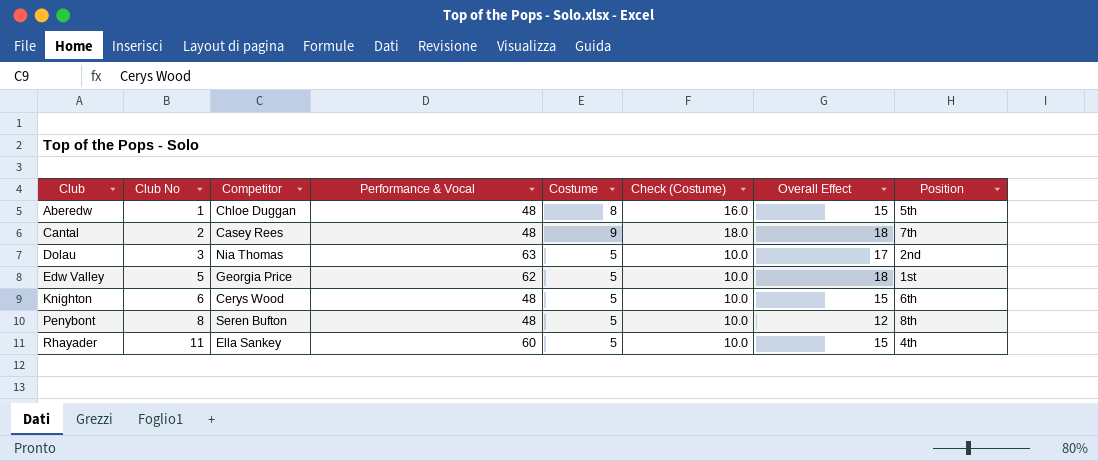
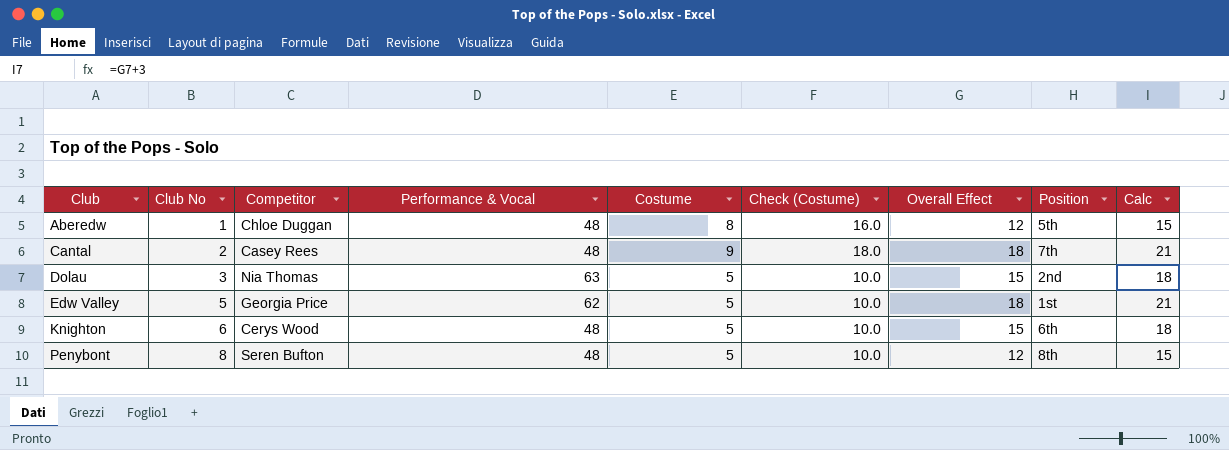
column Calc | formula: none -> [Overall Effect] + 3
row Rhayader: 11 | Ella Sankey | 60 | 5 | 10.0 | 15 | 4th -> none
Aberedw | Overall Effect: 15 -> 12
Dolau | Overall Effect: 17 -> 15

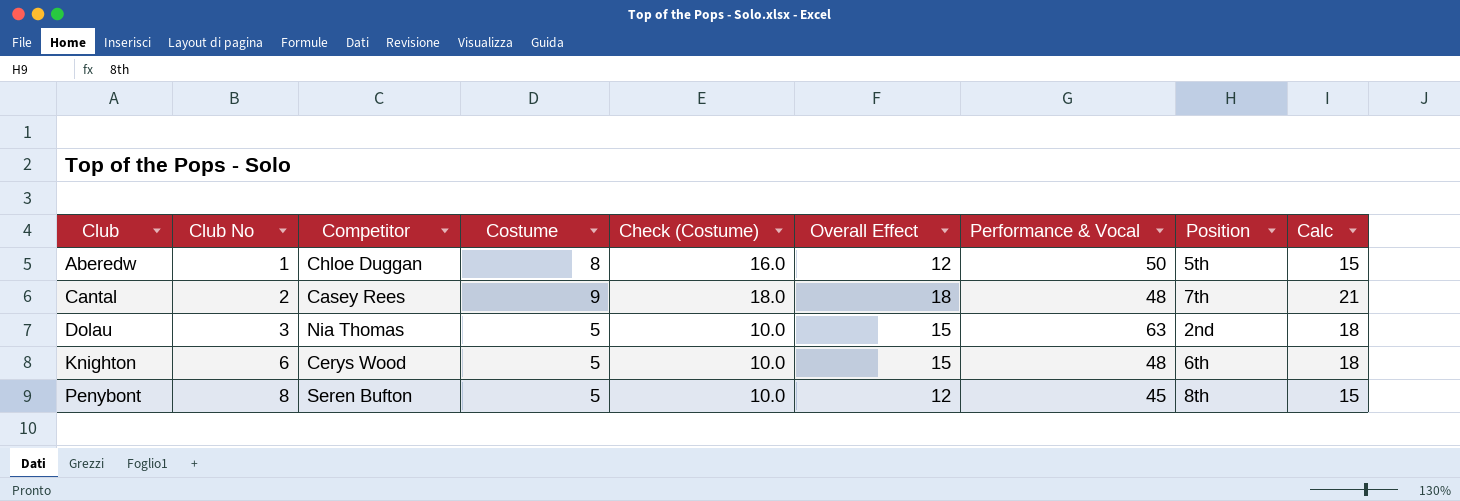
column Performance & Vocal | position: 4 -> 7
row Edw Valley: 5 | Georgia Price | 62 | 5 | 10.0 | 18 | 1st | 21 -> none
Aberedw | Performance & Vocal: 48 -> 50
Penybont | Performance & Vocal: 48 -> 45

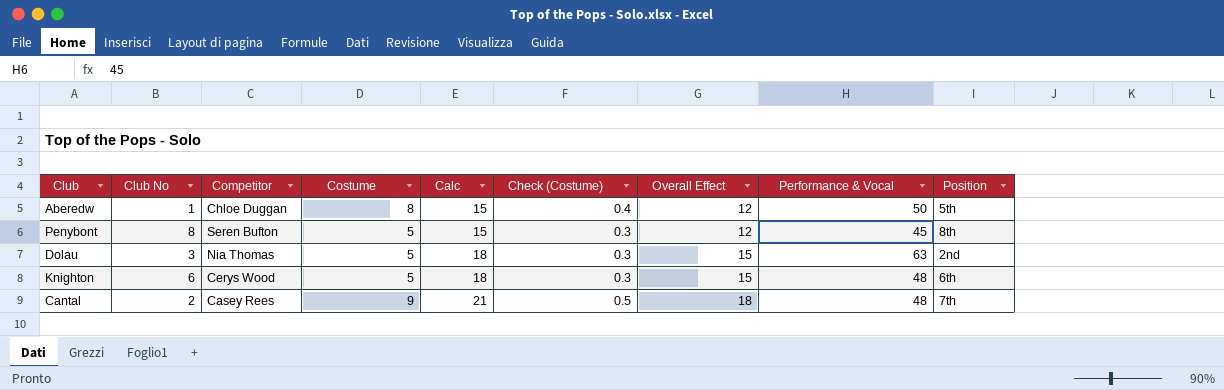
row order: Club ascending -> Calc ascending
column Calc | position: 9 -> 5
column Check (Costume) | formula: [Costume] * 2 -> [Costume] * 0.05

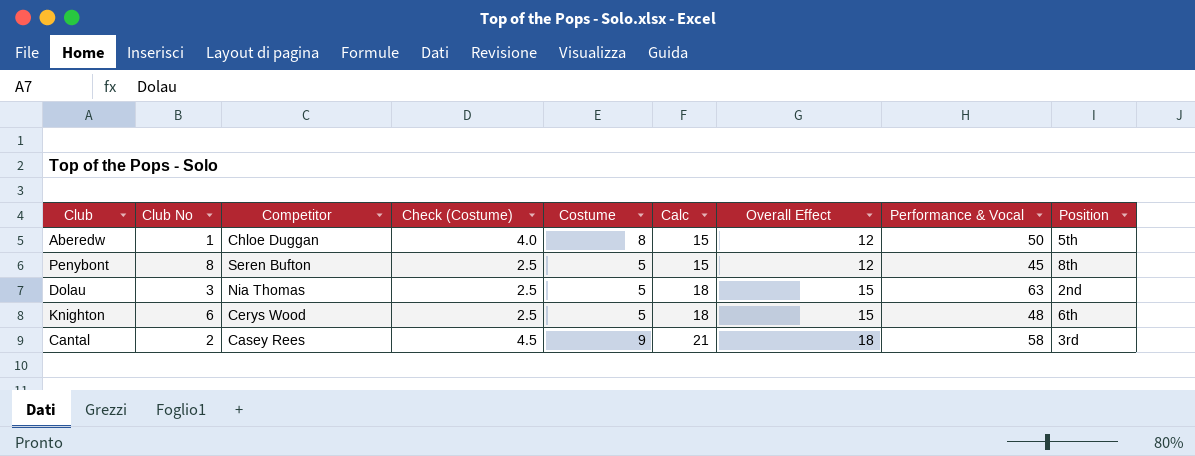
column Check (Costume) | formula: [Costume] * 0.05 -> [Costume] * 0.5
column Check (Costume) | position: 6 -> 4
Cantal | Performance & Vocal: 48 -> 58
Cantal | Position: 7th -> 3rd

